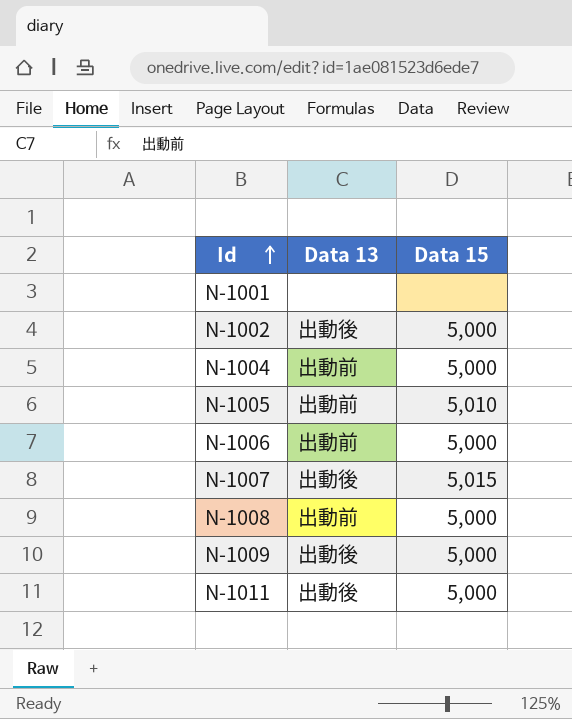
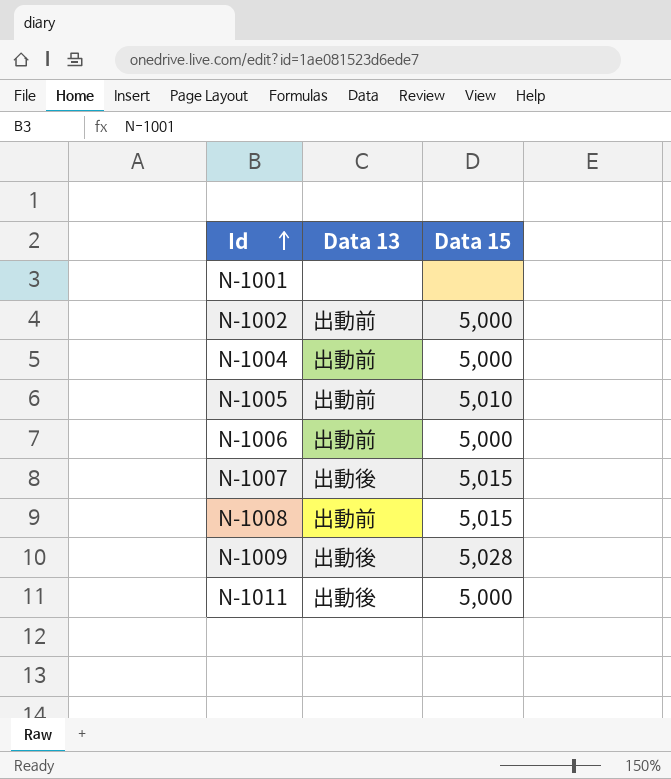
N-1002 | Data 13: 出動後 -> 出動前
N-1008 | Data 15: 5,000 -> 5,015
N-1009 | Data 15: 5,000 -> 5,028

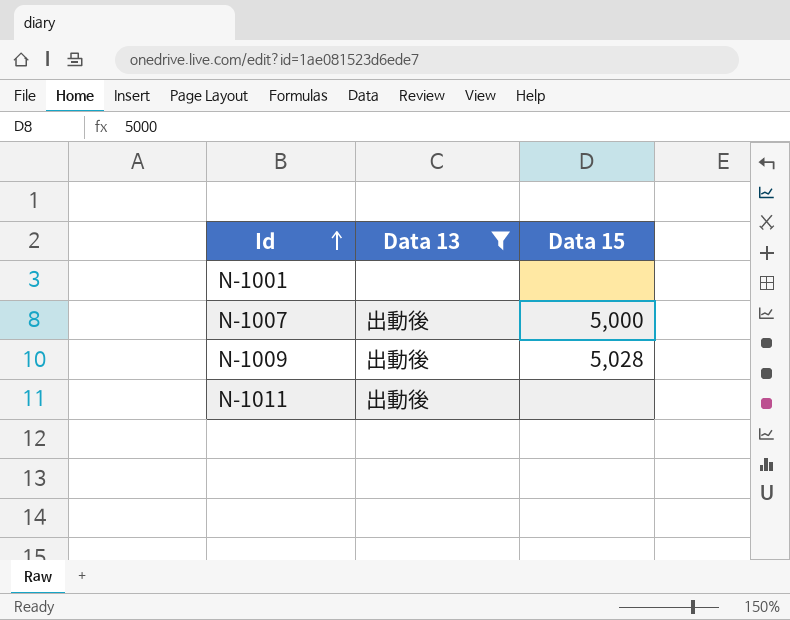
filter: none -> Data 13 != 出動前
N-1007 | Data 15: 5,015 -> 5,000
N-1011 | Data 15: 5,000 -> none

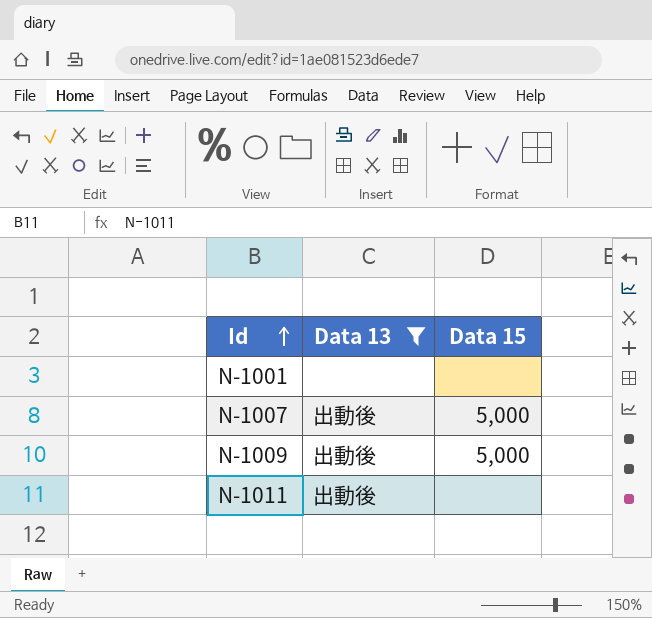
N-1009 | Data 15: 5,028 -> 5,000

